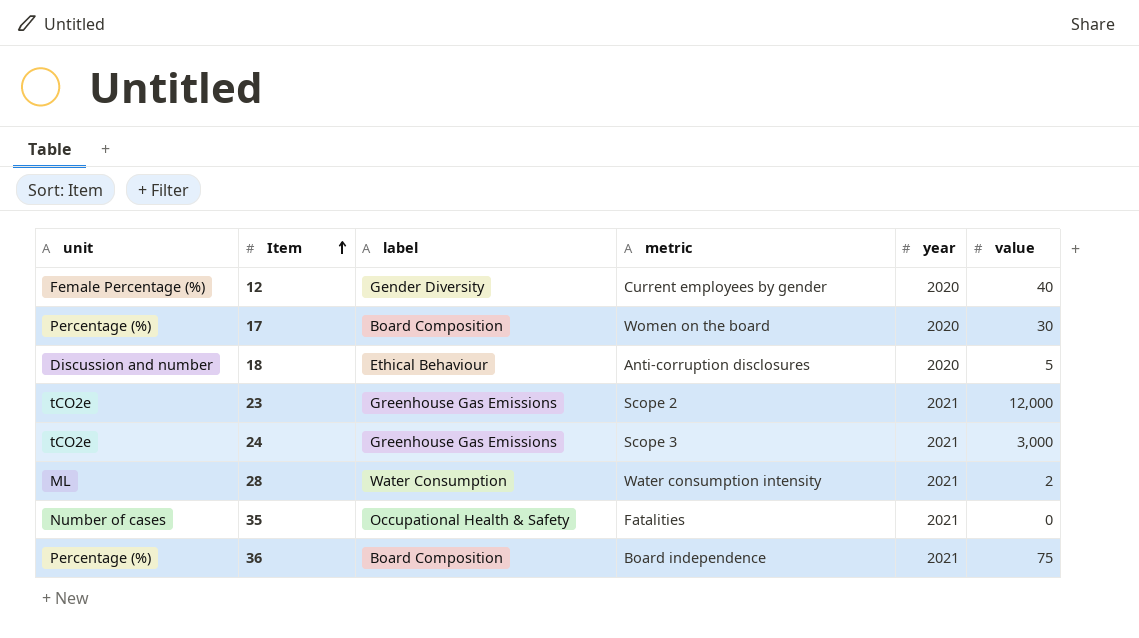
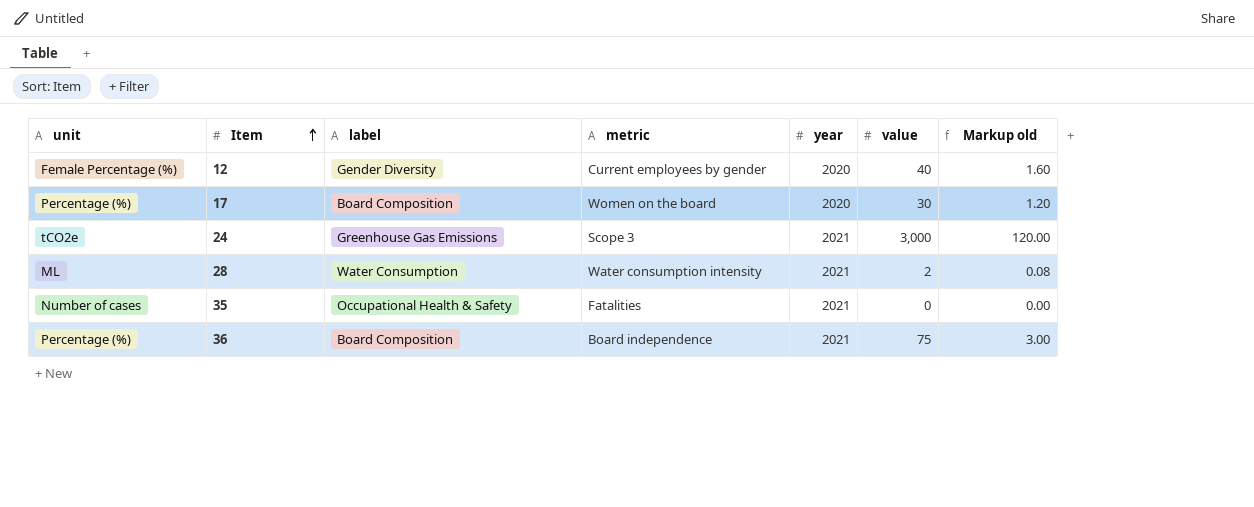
column Markup old | formula: none -> [value] * 0.04
row 18: Discussion and number | Ethical Behaviour | Anti-corruption disclosures | 2020 | 5 -> none
row 23: tCO2e | Greenhouse Gas Emissions | Scope 2 | 2021 | 12,000 -> none

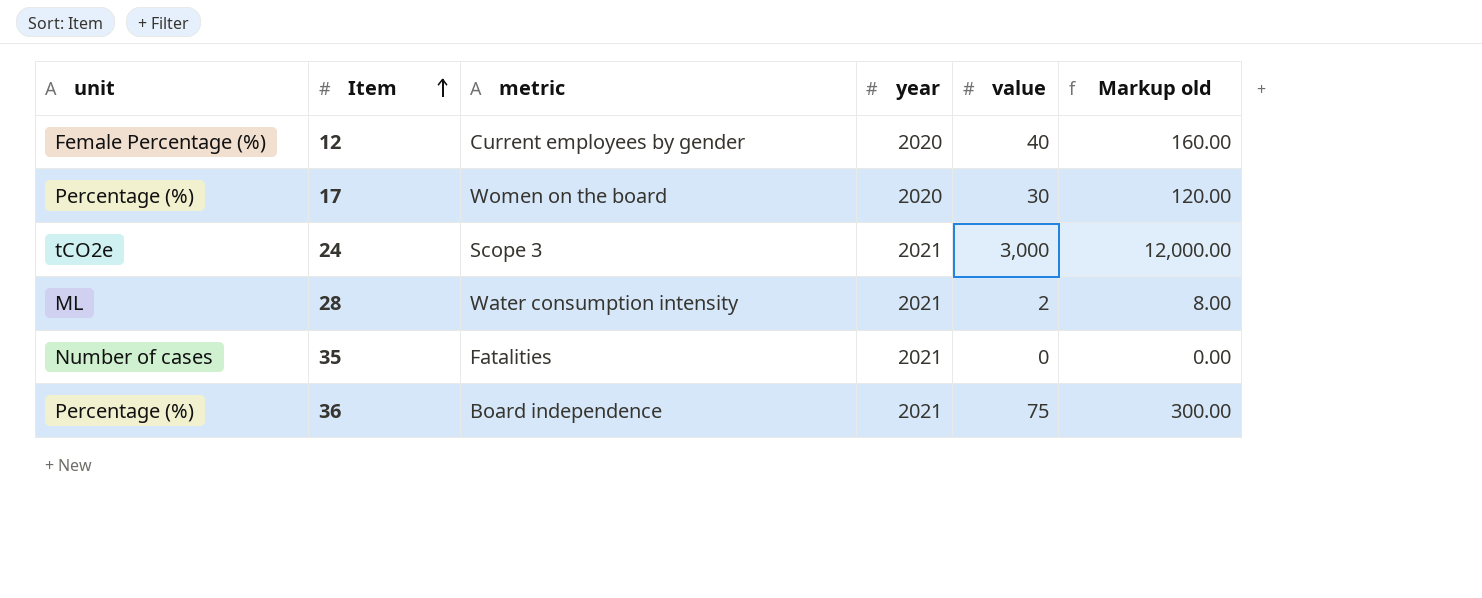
column label | position: 3 -> none
column Markup old | formula: [value] * 0.04 -> [value] * 4

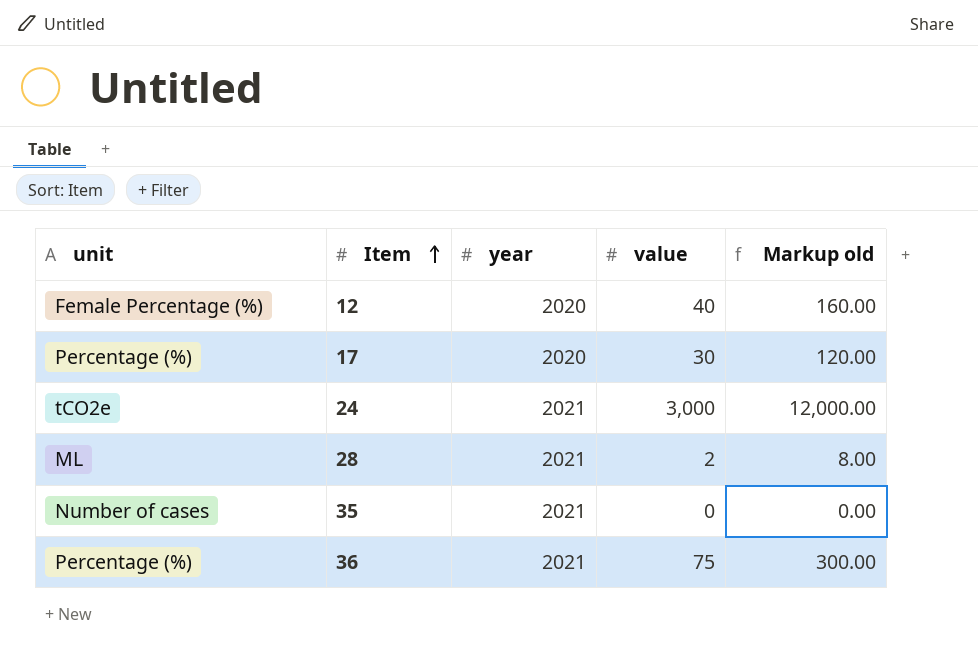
column metric | position: 3 -> none

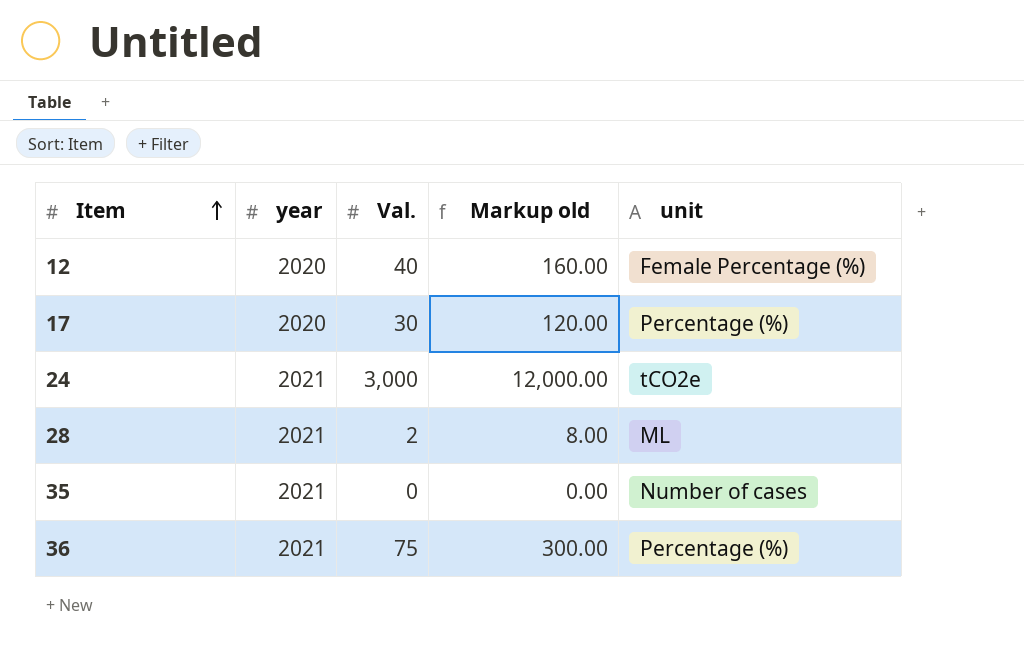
column name: value -> Val.
column unit | position: 1 -> 5

